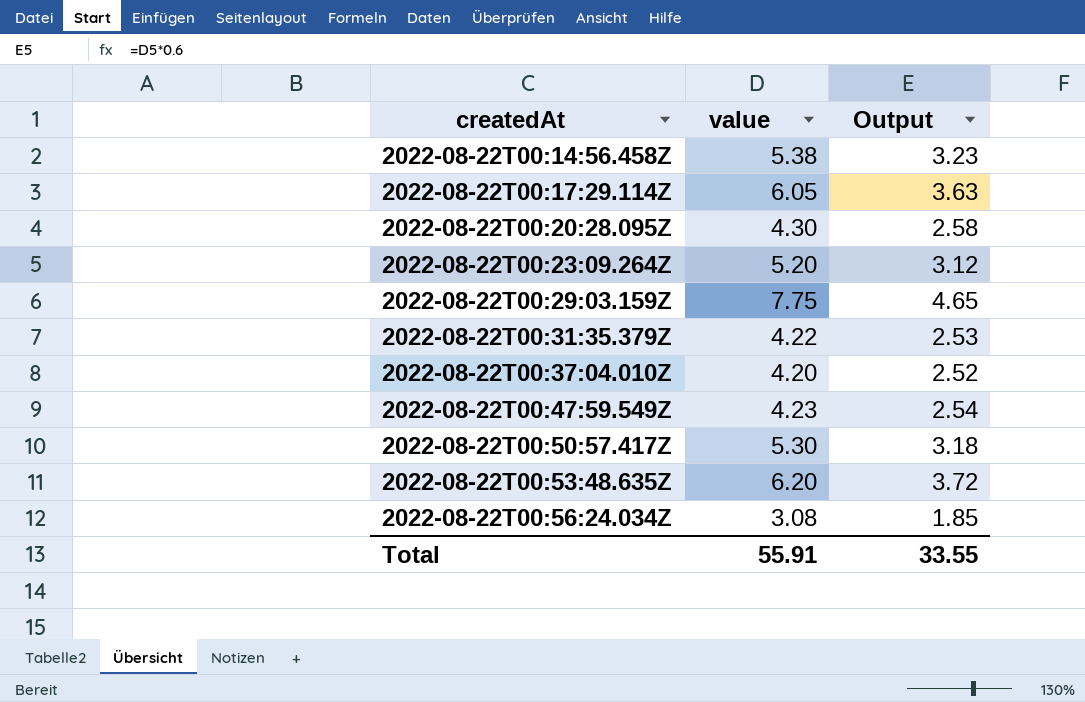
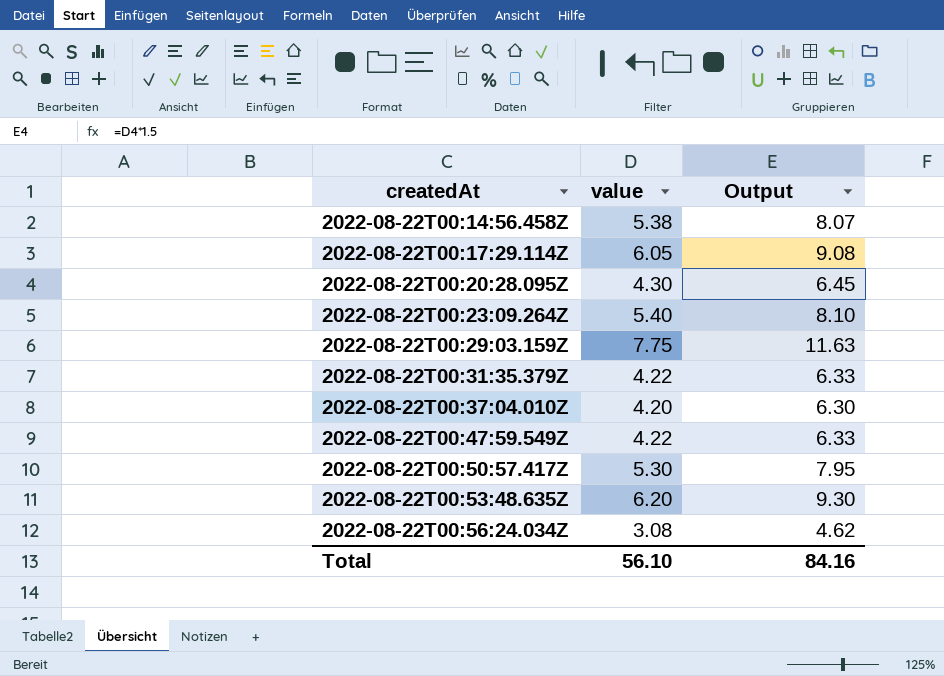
column Output | formula: [value] * 0.6 -> [value] * 1.5
2022-08-22T00:23:09.264Z | value: 5.20 -> 5.40
2022-08-22T00:47:59.549Z | value: 4.23 -> 4.22
Total | value: 55.91 -> 56.10
Total | Output: 33.55 -> 84.16

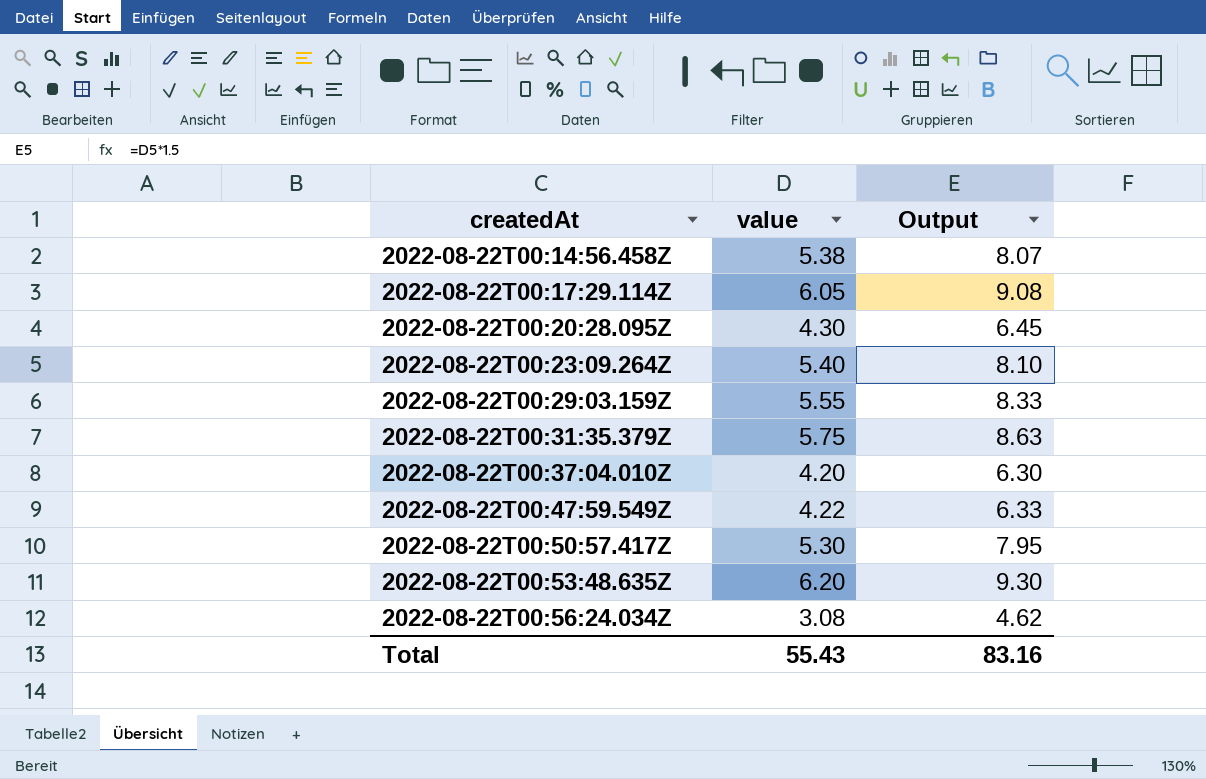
2022-08-22T00:29:03.159Z | value: 7.75 -> 5.55
2022-08-22T00:29:03.159Z | Output: 11.63 -> 8.33
2022-08-22T00:31:35.379Z | value: 4.22 -> 5.75
2022-08-22T00:31:35.379Z | Output: 6.33 -> 8.63
Total | value: 56.10 -> 55.43
Total | Output: 84.16 -> 83.16

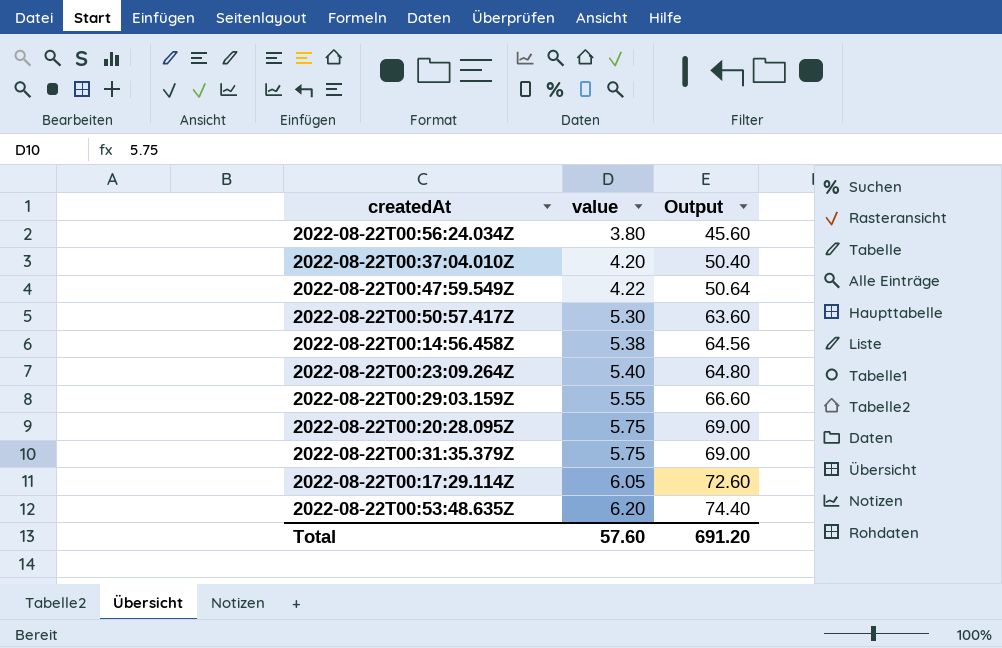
row order: createdAt ascending -> value ascending
column Output | formula: [value] * 1.5 -> [value] * 12
2022-08-22T00:56:24.034Z | value: 3.08 -> 3.80
2022-08-22T00:20:28.095Z | value: 4.30 -> 5.75
Total | value: 55.43 -> 57.60
Total | Output: 83.16 -> 691.20

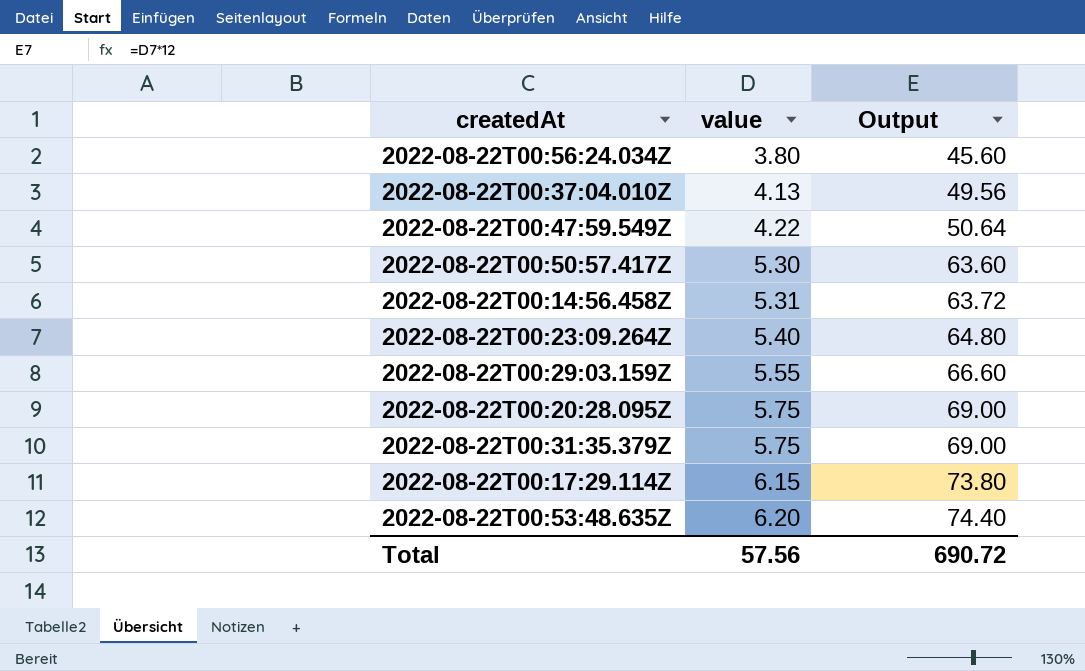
2022-08-22T00:37:04.010Z | value: 4.20 -> 4.13
2022-08-22T00:37:04.010Z | Output: 50.40 -> 49.56
2022-08-22T00:14:56.458Z | value: 5.38 -> 5.31
2022-08-22T00:14:56.458Z | Output: 64.56 -> 63.72
2022-08-22T00:17:29.114Z | value: 6.05 -> 6.15
2022-08-22T00:17:29.114Z | Output: 72.60 -> 73.80
Total | value: 57.60 -> 57.56
Total | Output: 691.20 -> 690.72

